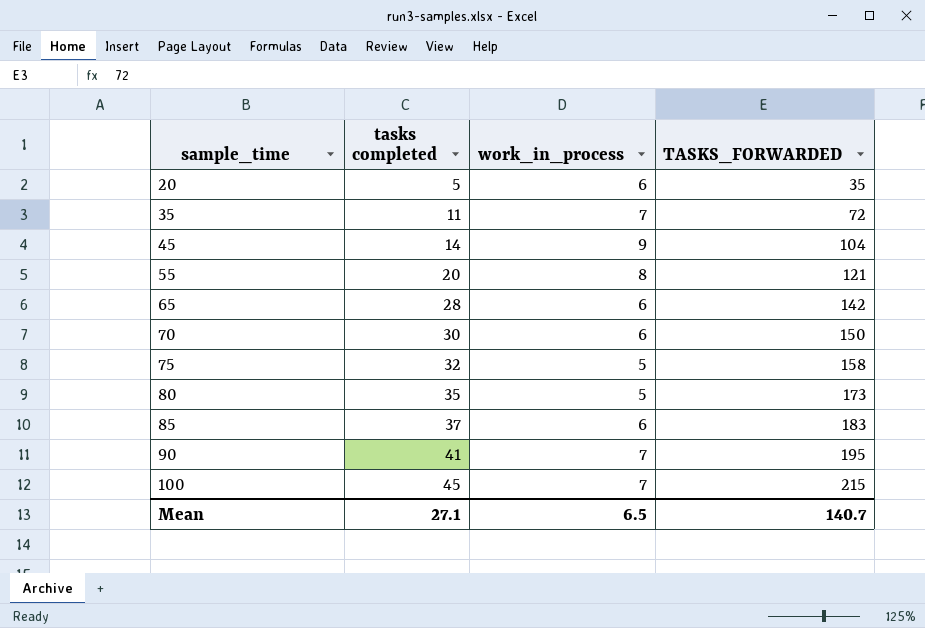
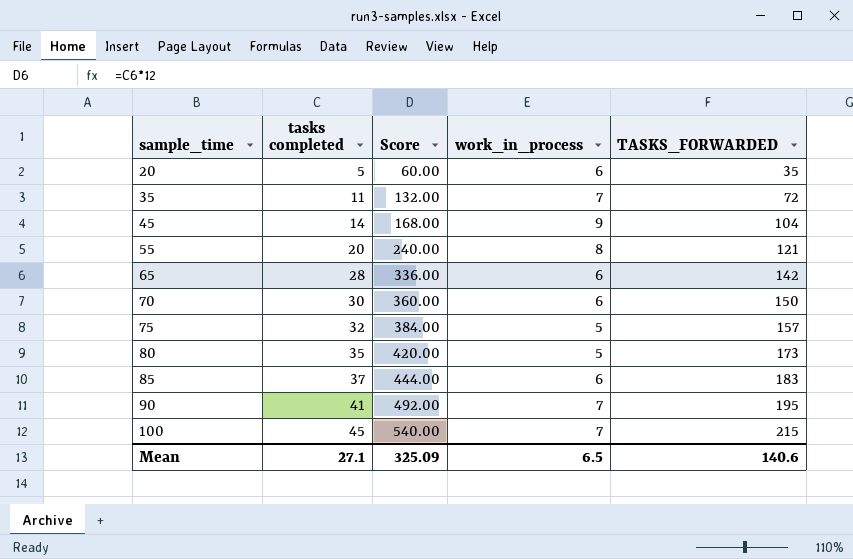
column Score | formula: none -> [tasks completed] * 12
75 | TASKS_FORWARDED: 158 -> 157
Mean | TASKS_FORWARDED: 140.7 -> 140.6

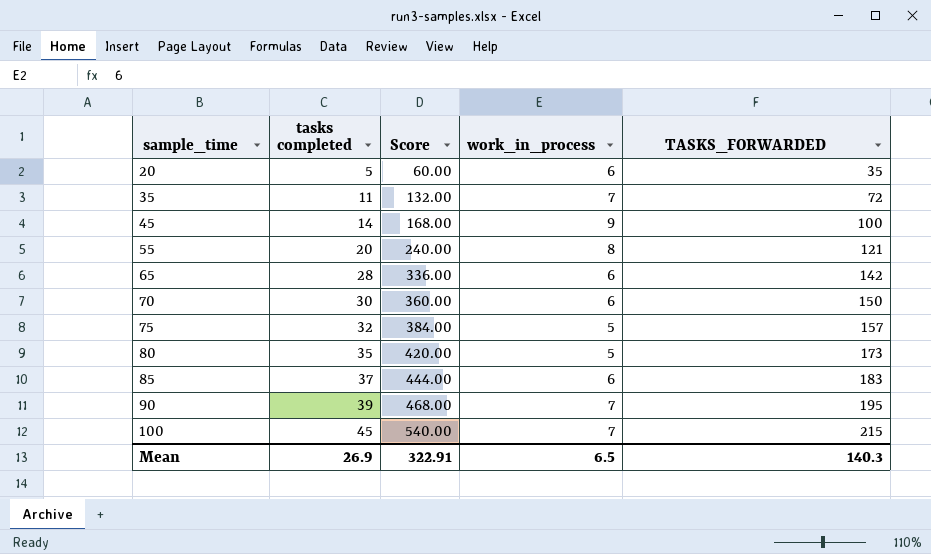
45 | TASKS_FORWARDED: 104 -> 100
90 | tasks completed: 41 -> 39
90 | Score: 492.00 -> 468.00
Mean | tasks completed: 27.1 -> 26.9
Mean | Score: 325.09 -> 322.91
Mean | TASKS_FORWARDED: 140.6 -> 140.3

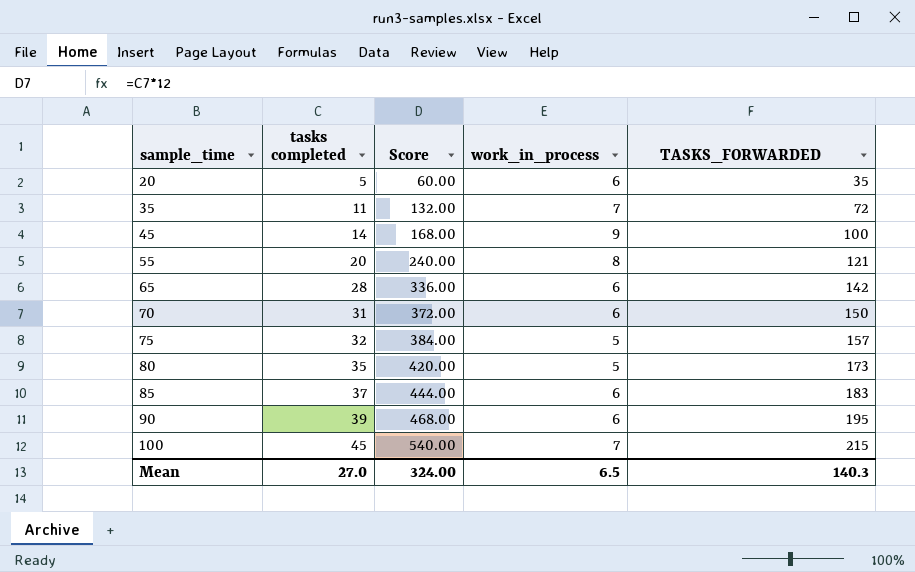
70 | tasks completed: 30 -> 31
70 | Score: 360.00 -> 372.00
90 | work_in_process: 7 -> 6
Mean | tasks completed: 26.9 -> 27.0
Mean | Score: 322.91 -> 324.00

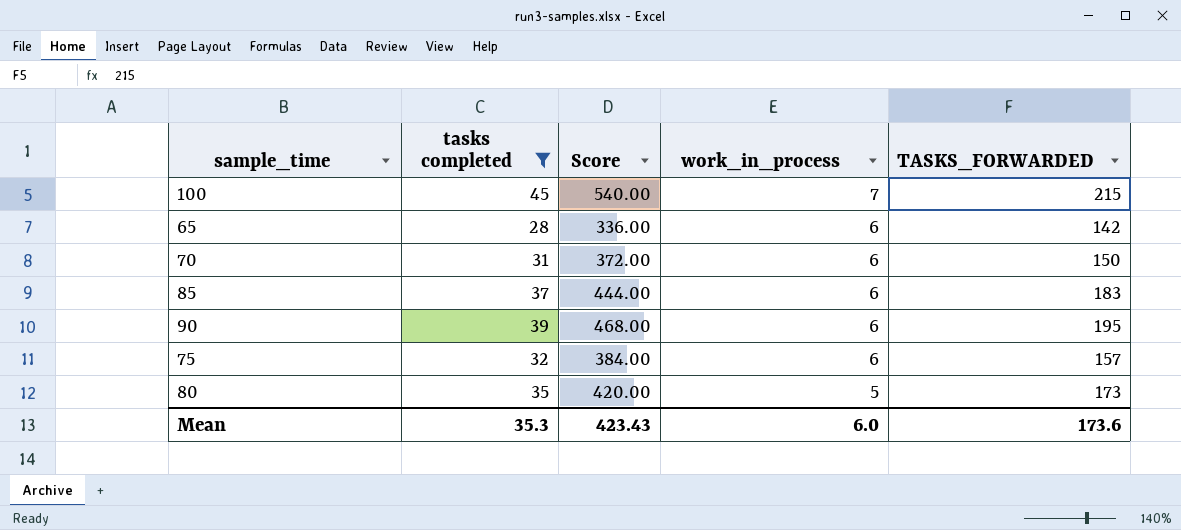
filter: none -> tasks completed >= 28
row order: sample_time ascending -> work_in_process descending
75 | work_in_process: 5 -> 6
Mean | tasks completed: 27.0 -> 35.3
Mean | Score: 324.00 -> 423.43
Mean | work_in_process: 6.5 -> 6.0
Mean | TASKS_FORWARDED: 140.3 -> 173.6

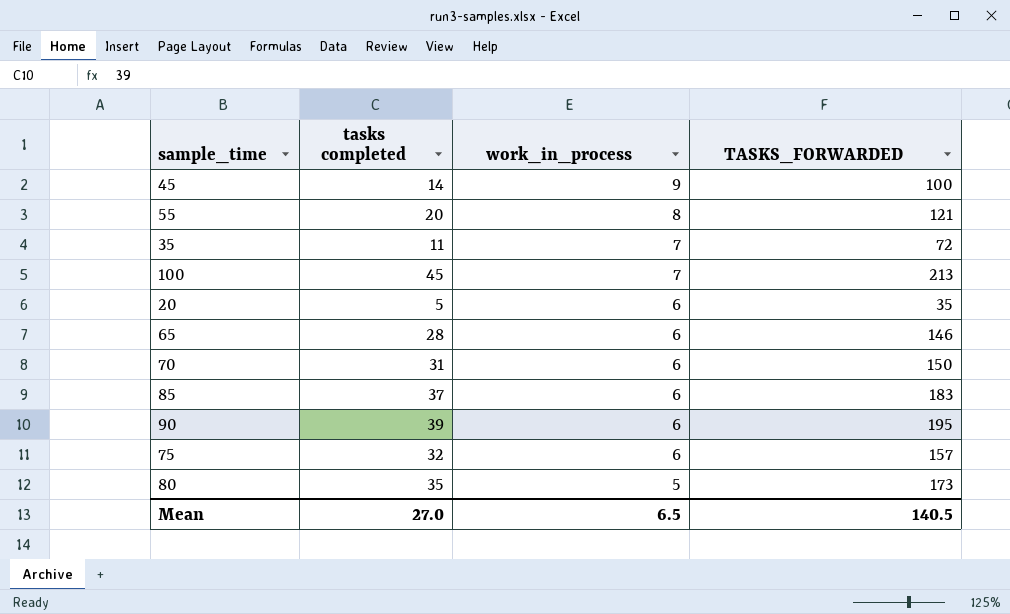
filter: tasks completed >= 28 -> none
column Score | formula: [tasks completed] * 12 -> none
100 | TASKS_FORWARDED: 215 -> 213
65 | TASKS_FORWARDED: 142 -> 146
Mean | tasks completed: 35.3 -> 27.0
Mean | work_in_process: 6.0 -> 6.5
Mean | TASKS_FORWARDED: 173.6 -> 140.5

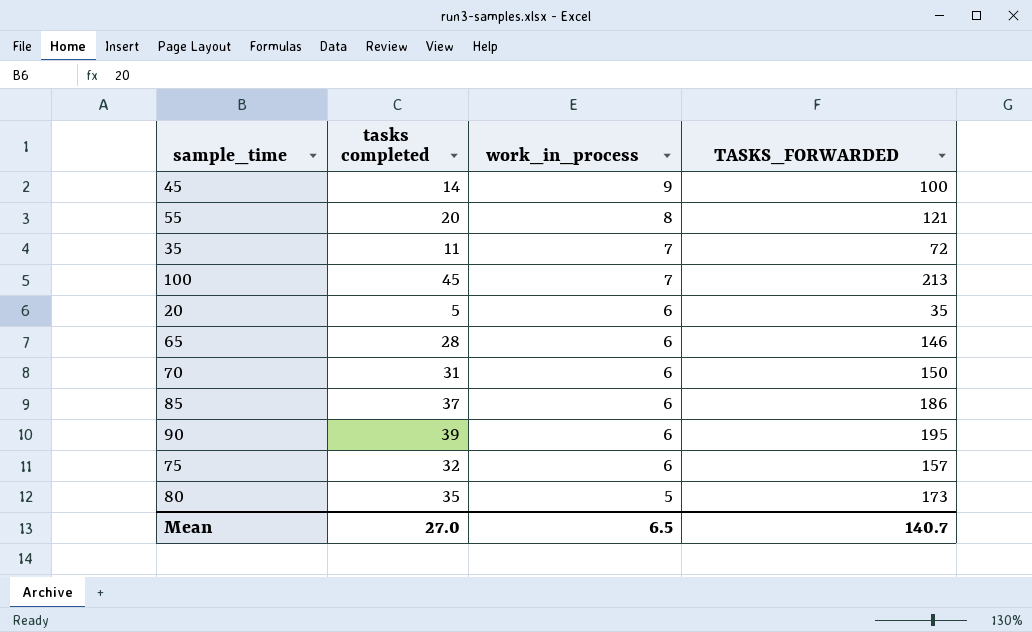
85 | TASKS_FORWARDED: 183 -> 186
Mean | TASKS_FORWARDED: 140.5 -> 140.7

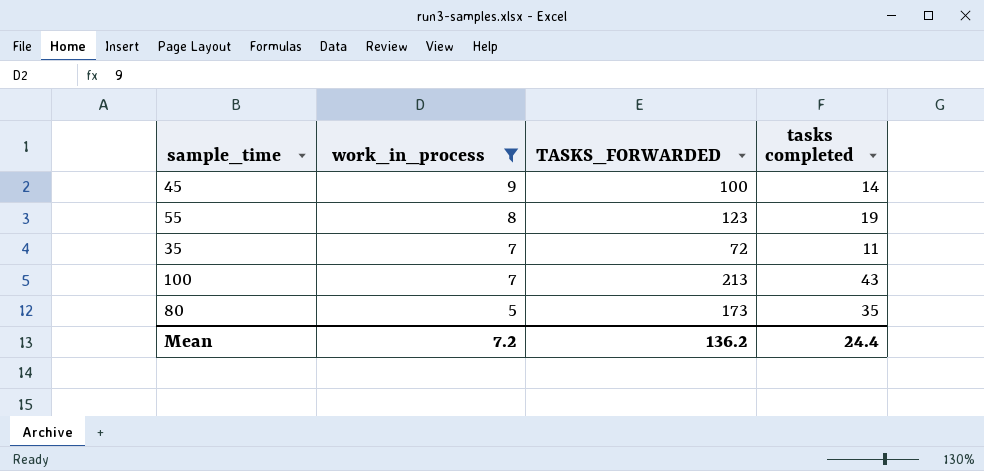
filter: none -> work_in_process != 6
column tasks completed | position: 2 -> 4
55 | TASKS_FORWARDED: 121 -> 123
55 | tasks completed: 20 -> 19
100 | tasks completed: 45 -> 43
Mean | work_in_process: 6.5 -> 7.2
Mean | TASKS_FORWARDED: 140.7 -> 136.2
Mean | tasks completed: 27.0 -> 24.4

